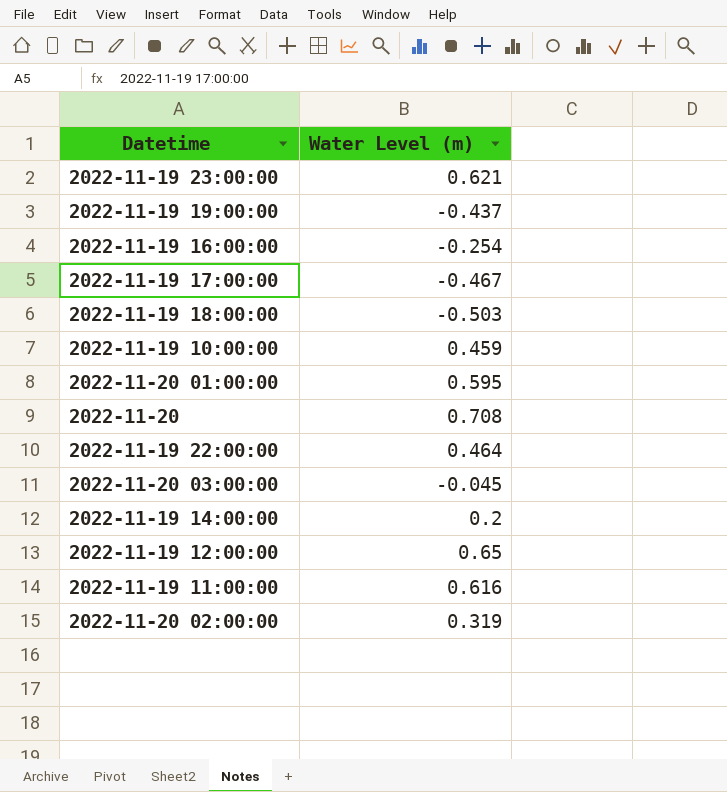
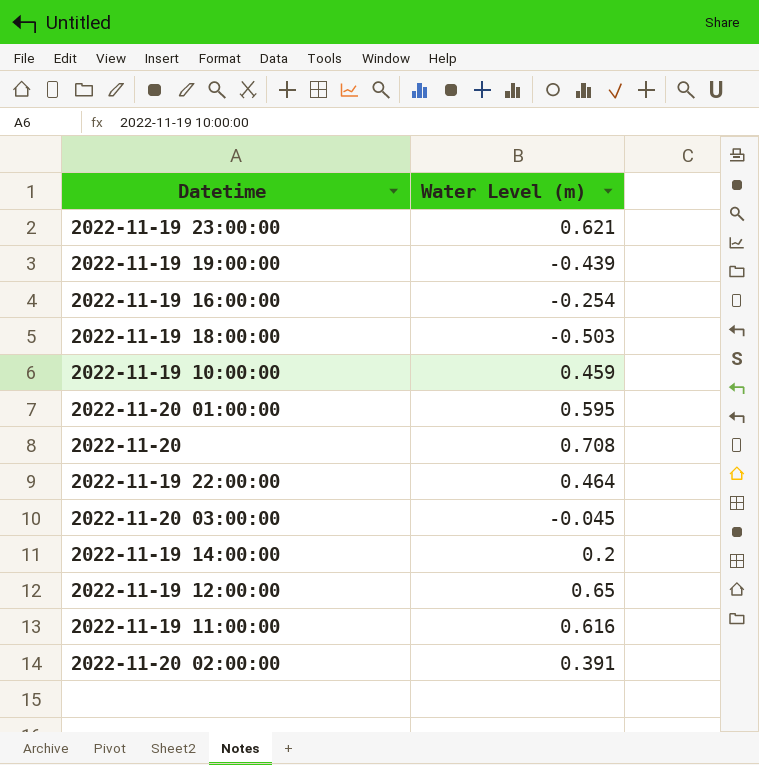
row 2022-11-19 17:00:00: -0.467 -> none
2022-11-19 19:00:00 | Water Level (m): -0.437 -> -0.439
2022-11-20 02:00:00 | Water Level (m): 0.319 -> 0.391

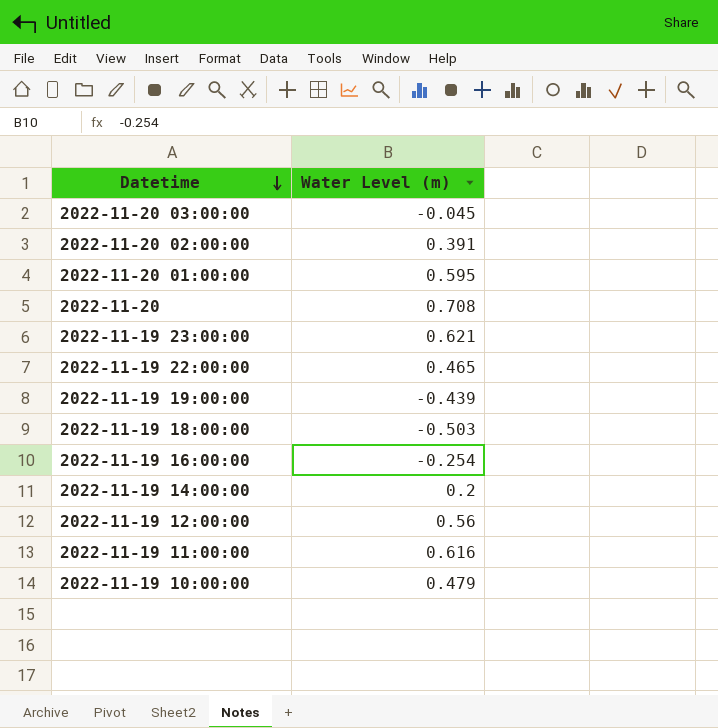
row order: none -> Datetime descending
2022-11-19 22:00:00 | Water Level (m): 0.464 -> 0.465
2022-11-19 12:00:00 | Water Level (m): 0.65 -> 0.56
2022-11-19 10:00:00 | Water Level (m): 0.459 -> 0.479

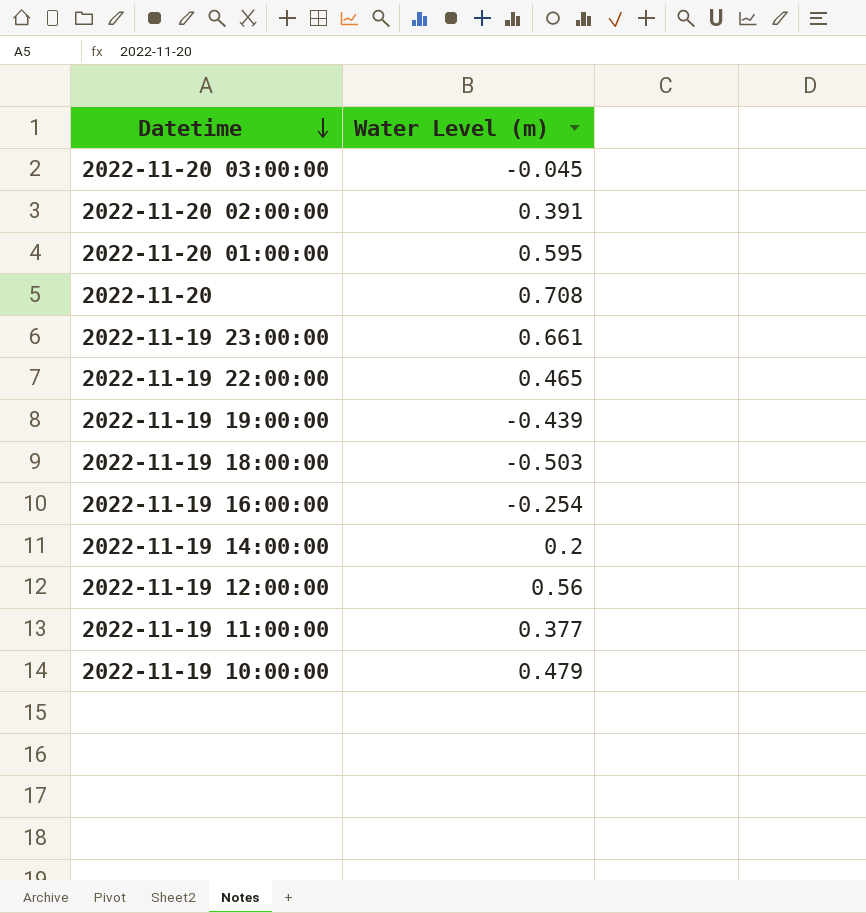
2022-11-19 23:00:00 | Water Level (m): 0.621 -> 0.661
2022-11-19 11:00:00 | Water Level (m): 0.616 -> 0.377

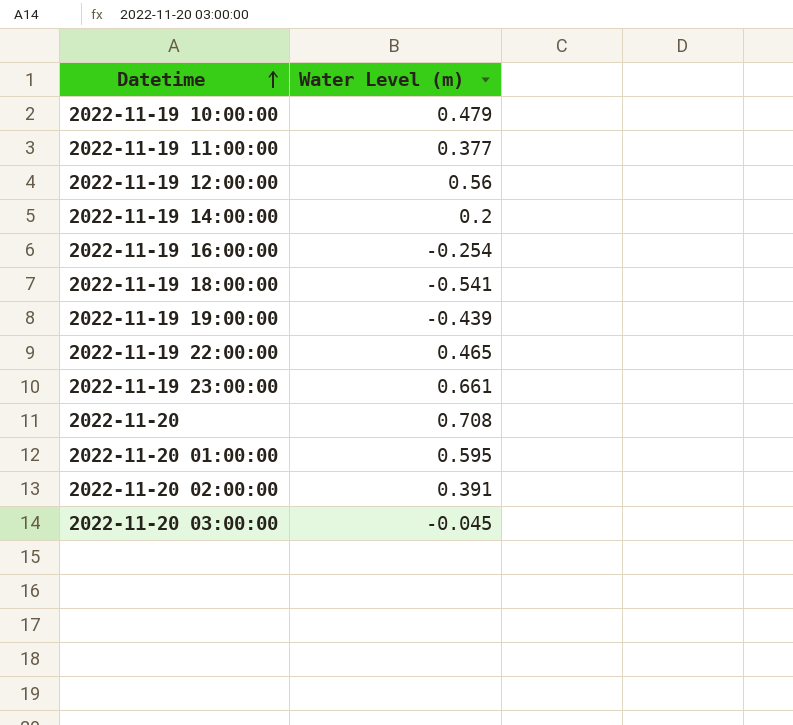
row order: Datetime descending -> Datetime ascending
2022-11-19 18:00:00 | Water Level (m): -0.503 -> -0.541

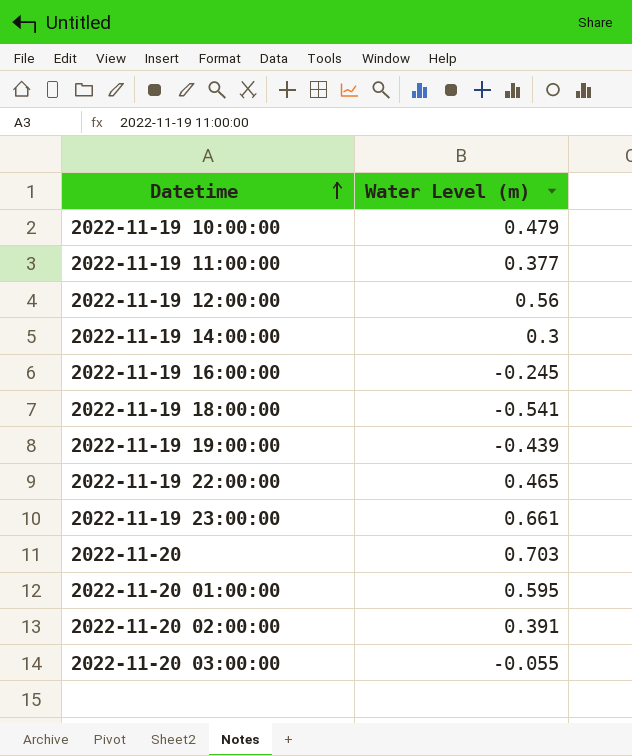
2022-11-19 14:00:00 | Water Level (m): 0.2 -> 0.3
2022-11-19 16:00:00 | Water Level (m): -0.254 -> -0.245
2022-11-20 | Water Level (m): 0.708 -> 0.703
2022-11-20 03:00:00 | Water Level (m): -0.045 -> -0.055

